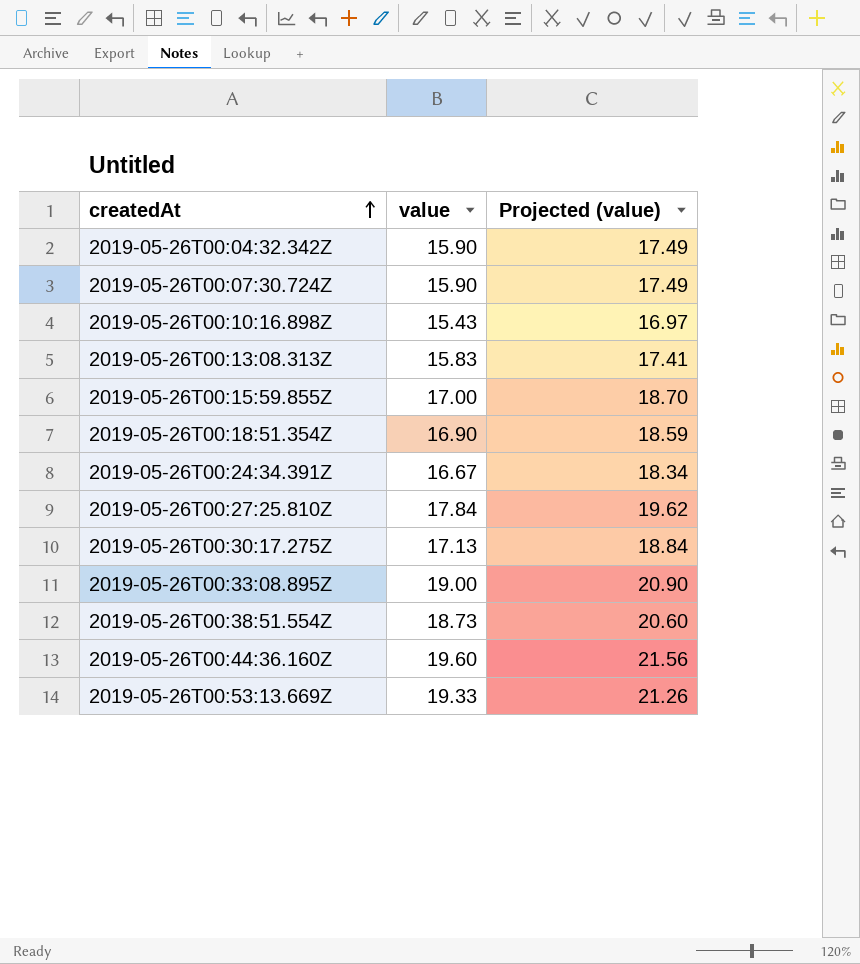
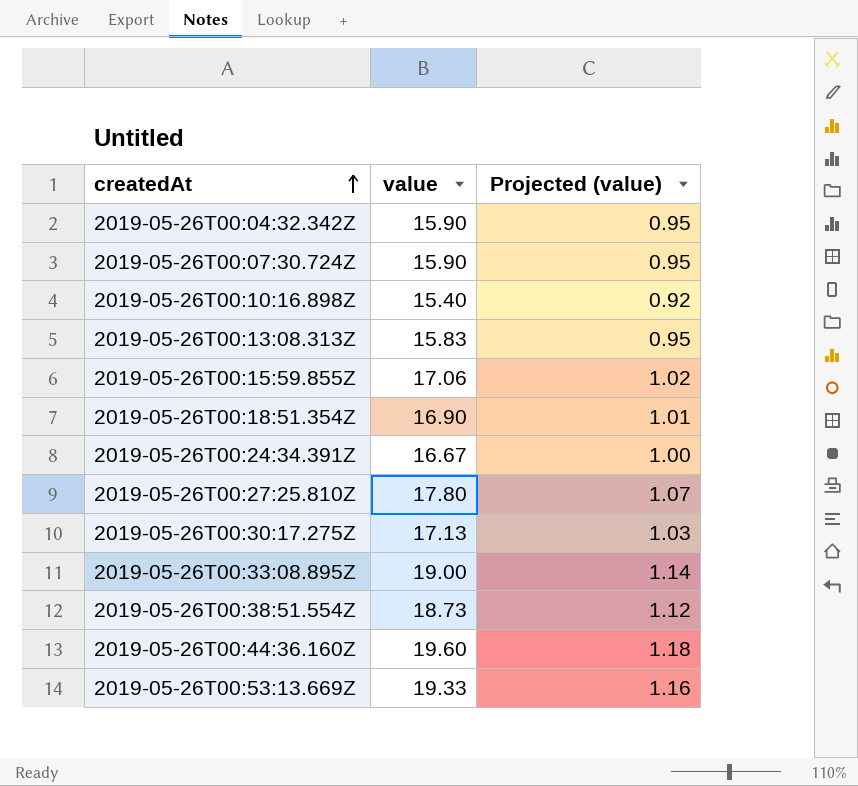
column Projected (value) | formula: [value] * 1.1 -> [value] * 0.06
2019-05-26T00:10:16.898Z | value: 15.43 -> 15.40
2019-05-26T00:15:59.855Z | value: 17.00 -> 17.06
2019-05-26T00:27:25.810Z | value: 17.84 -> 17.80

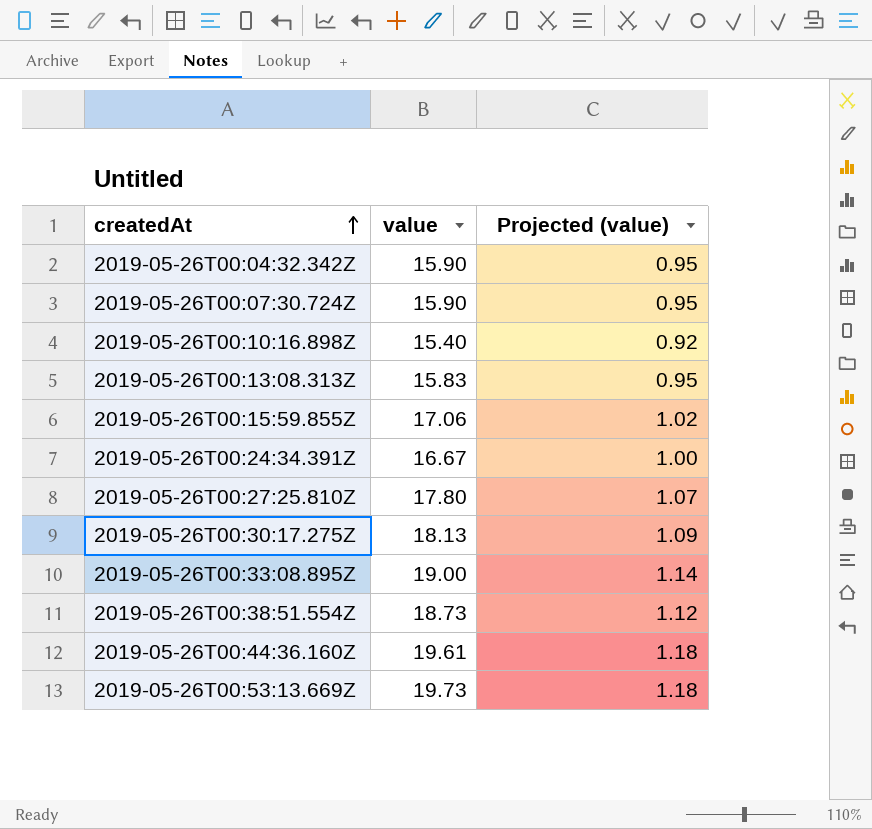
row 2019-05-26T00:18:51.354Z: 16.90 | 1.01 -> none
2019-05-26T00:30:17.275Z | value: 17.13 -> 18.13
2019-05-26T00:30:17.275Z | Projected (value): 1.03 -> 1.09
2019-05-26T00:44:36.160Z | value: 19.60 -> 19.61
2019-05-26T00:53:13.669Z | value: 19.33 -> 19.73
2019-05-26T00:53:13.669Z | Projected (value): 1.16 -> 1.18

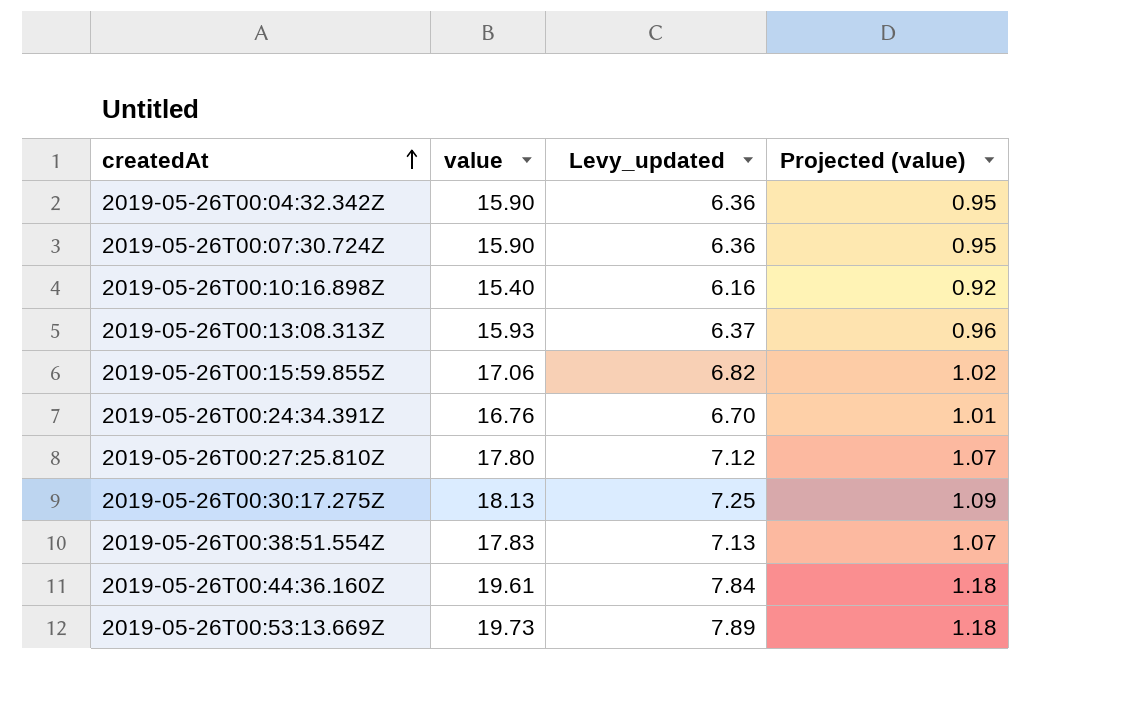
column Levy_updated | formula: none -> [value] * 0.4
row 2019-05-26T00:33:08.895Z: 19.00 | 1.14 -> none
2019-05-26T00:13:08.313Z | value: 15.83 -> 15.93
2019-05-26T00:13:08.313Z | Projected (value): 0.95 -> 0.96
2019-05-26T00:24:34.391Z | value: 16.67 -> 16.76
2019-05-26T00:24:34.391Z | Projected (value): 1.00 -> 1.01
2019-05-26T00:38:51.554Z | value: 18.73 -> 17.83
2019-05-26T00:38:51.554Z | Projected (value): 1.12 -> 1.07

